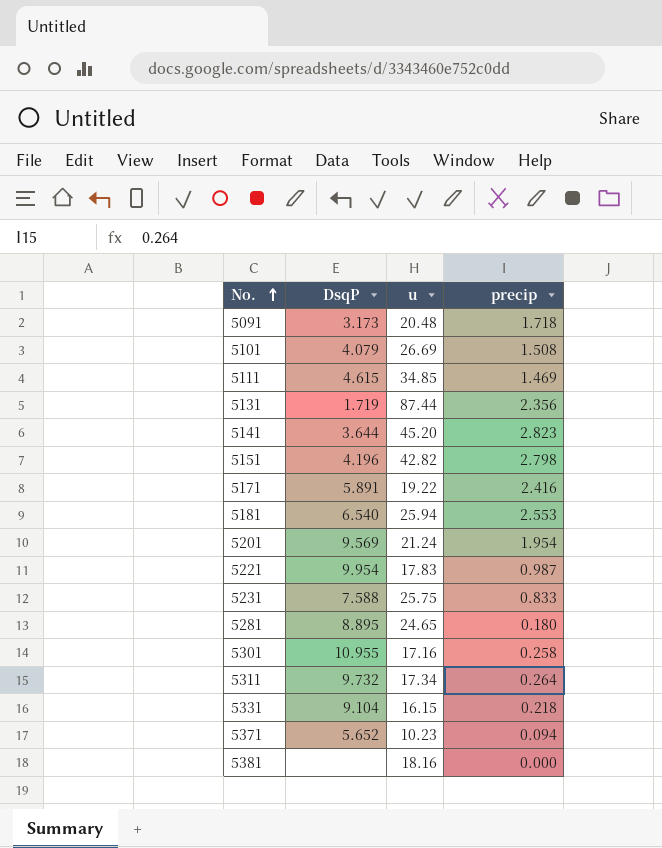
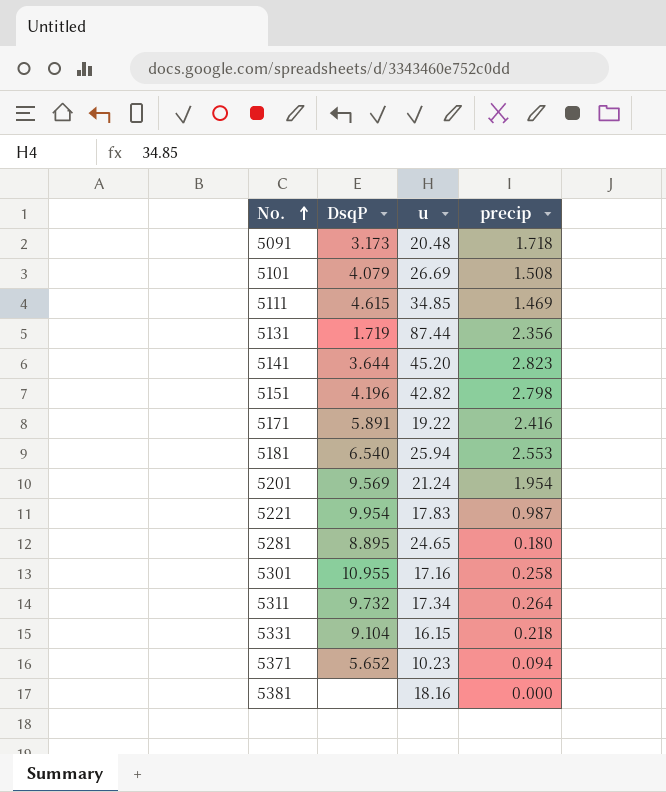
row 5231: 7.588 | 25.75 | 0.833 -> none

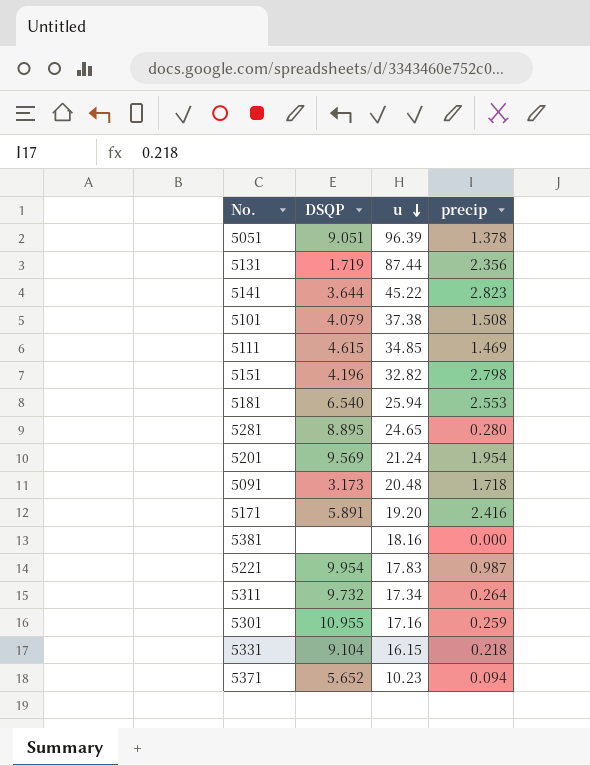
row order: No. ascending -> u descending
column name: DsqP -> DSQP
row 5051: none -> 9.051 | 96.39 | 1.378
5141 | u: 45.20 -> 45.22
5101 | u: 26.69 -> 37.38
5151 | u: 42.82 -> 32.82
5281 | precip: 0.180 -> 0.280
5171 | u: 19.22 -> 19.20
5301 | precip: 0.258 -> 0.259

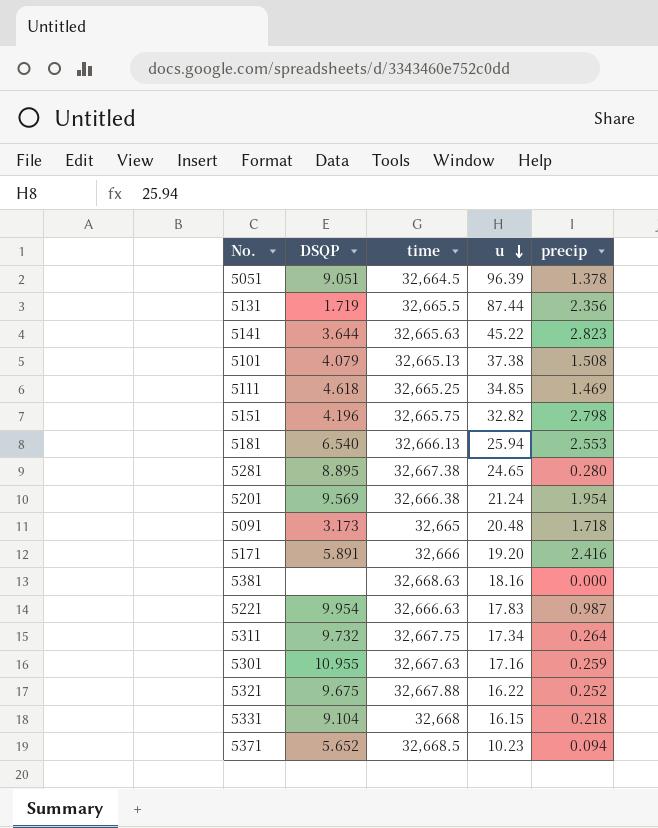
column time | position: none -> 3
5111 | DSQP: 4.615 -> 4.618
row 5321: none -> 9.675 | 32,667.88 | 16.22 | 0.252

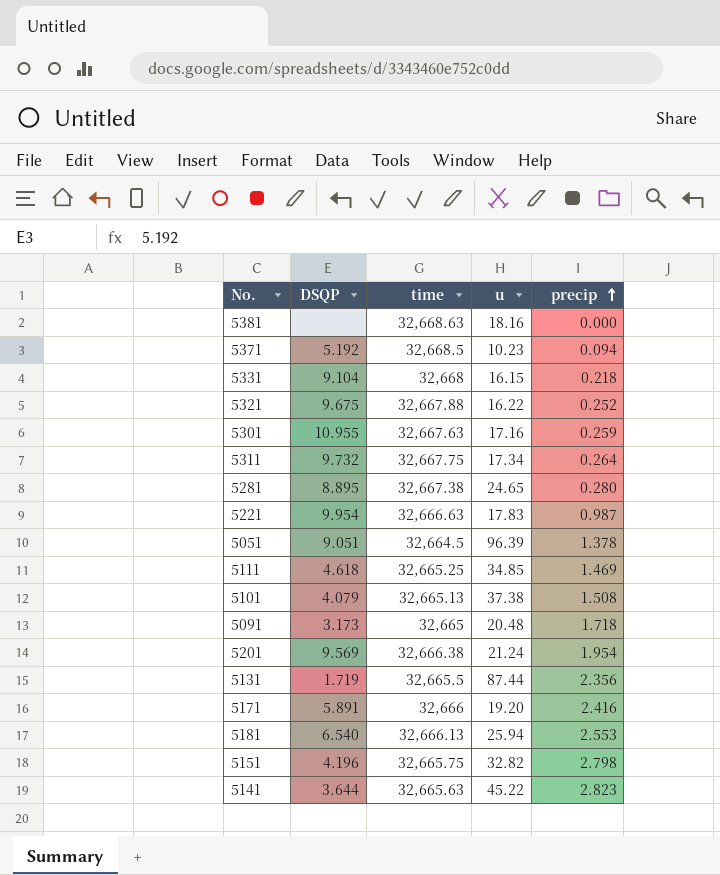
row order: u descending -> precip ascending
5371 | DSQP: 5.652 -> 5.192

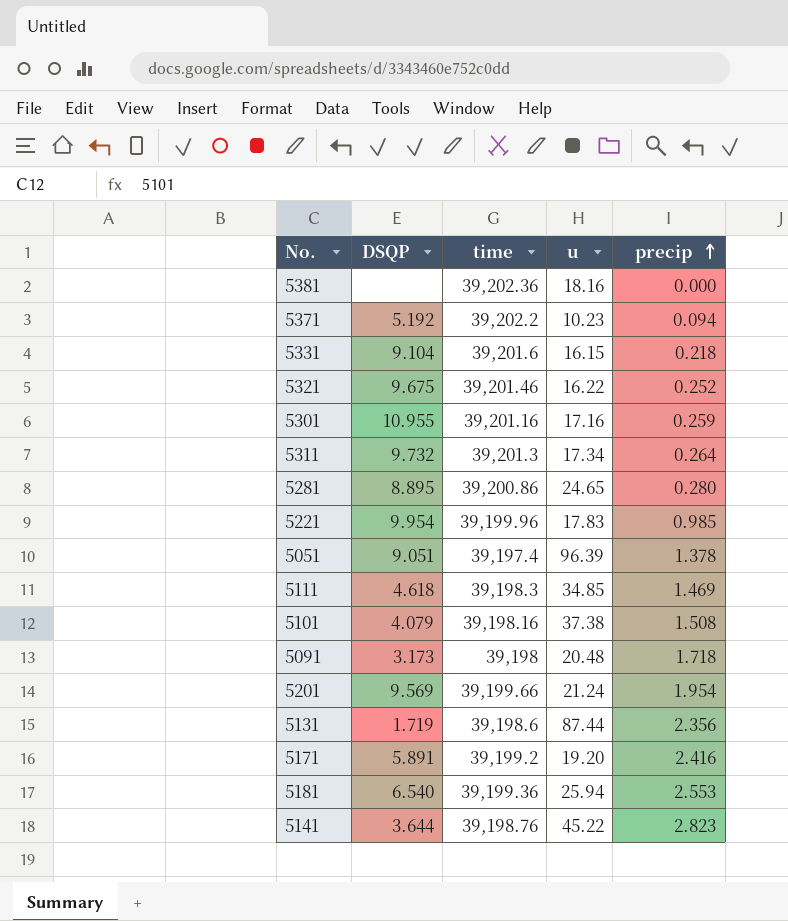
row 5151: 4.196 | 32,665.75 | 32.82 | 2.798 -> none
5381 | time: 32,668.63 -> 39,202.36
5371 | time: 32,668.5 -> 39,202.2
5331 | time: 32,668 -> 39,201.6
5321 | time: 32,667.88 -> 39,201.46
5301 | time: 32,667.63 -> 39,201.16
5311 | time: 32,667.75 -> 39,201.3
5281 | time: 32,667.38 -> 39,200.86
5221 | time: 32,666.63 -> 39,199.96
5221 | precip: 0.987 -> 0.985
5051 | time: 32,664.5 -> 39,197.4
5111 | time: 32,665.25 -> 39,198.3
5101 | time: 32,665.13 -> 39,198.16
5091 | time: 32,665 -> 39,198
5201 | time: 32,666.38 -> 39,199.66
5131 | time: 32,665.5 -> 39,198.6
5171 | time: 32,666 -> 39,199.2
5181 | time: 32,666.13 -> 39,199.36
5141 | time: 32,665.63 -> 39,198.76

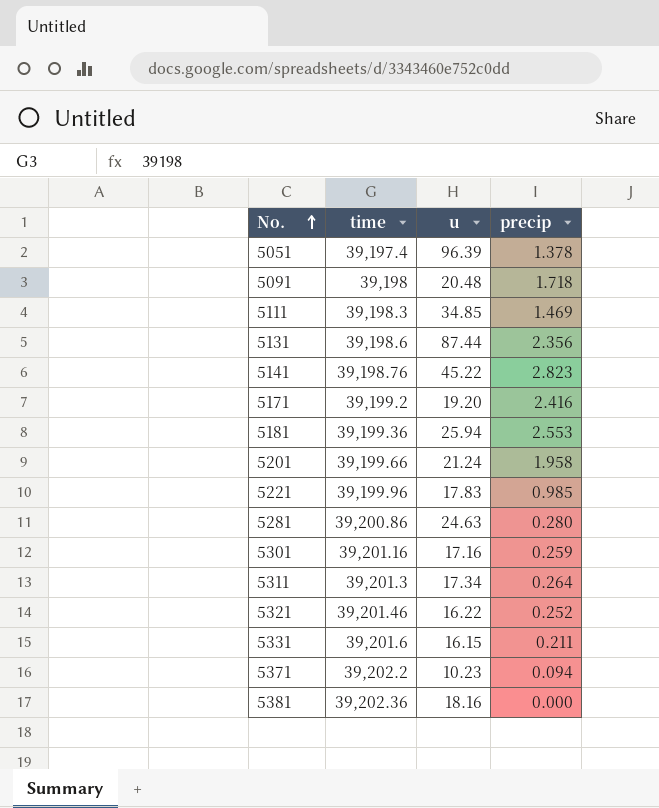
row order: precip ascending -> No. ascending
column DSQP | position: 2 -> none
row 5101: 4.079 | 39,198.16 | 37.38 | 1.508 -> none
5201 | precip: 1.954 -> 1.958
5281 | u: 24.65 -> 24.63
5331 | precip: 0.218 -> 0.211

